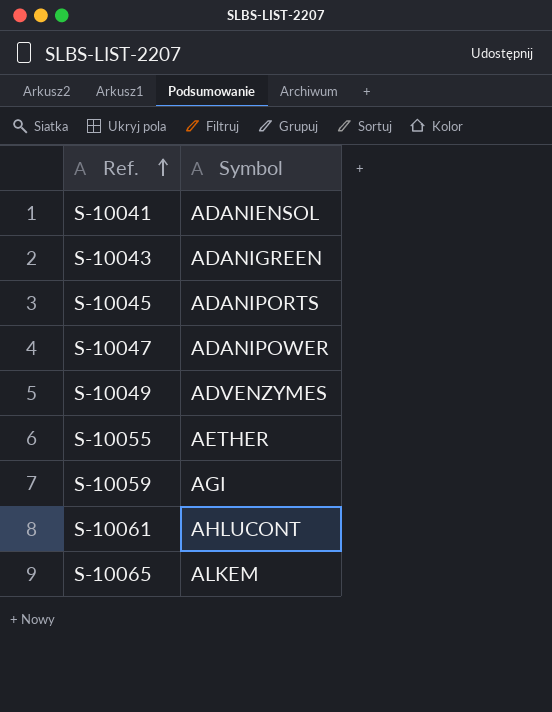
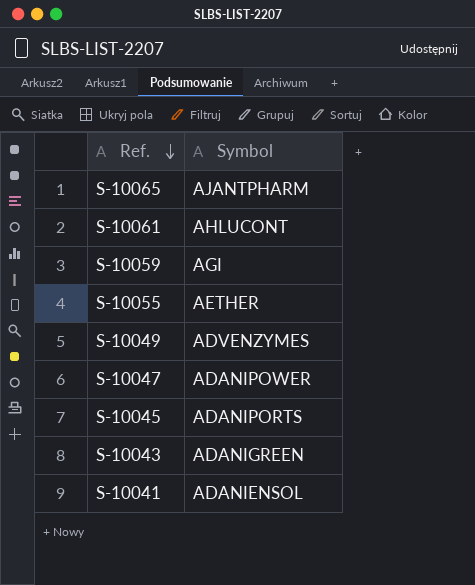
row order: Ref. ascending -> Ref. descending
S-10065 | Symbol: ALKEM -> AJANTPHARM

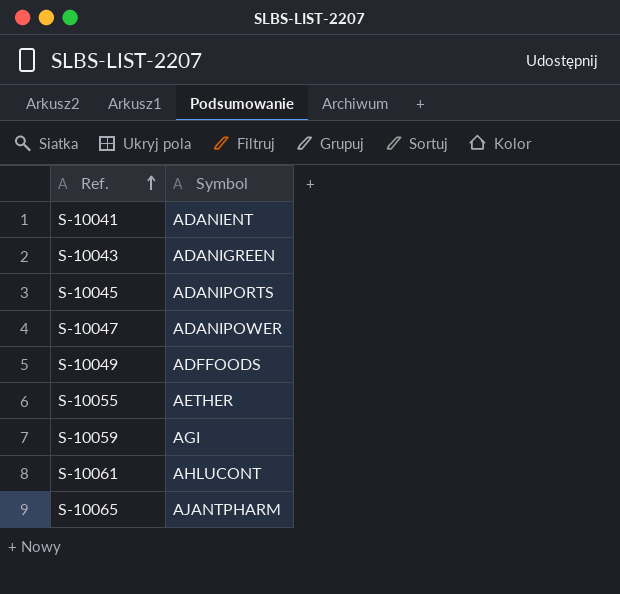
row order: Ref. descending -> Ref. ascending
S-10041 | Symbol: ADANIENSOL -> ADANIENT
S-10049 | Symbol: ADVENZYMES -> ADFFOODS

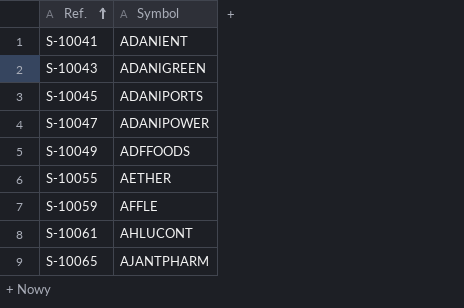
S-10059 | Symbol: AGI -> AFFLE

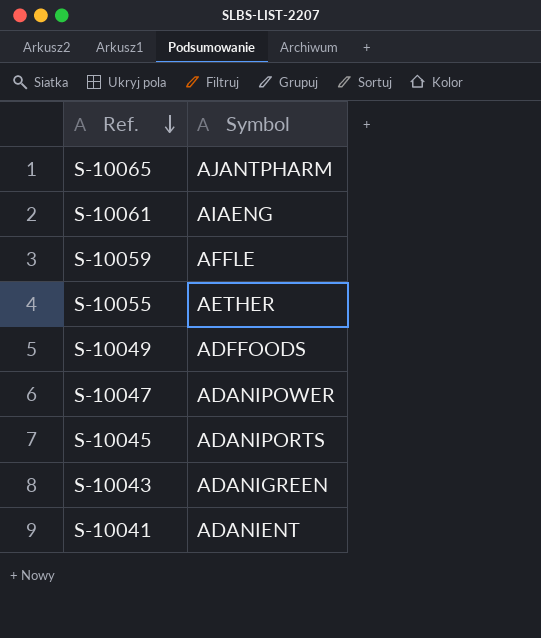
row order: Ref. ascending -> Ref. descending
S-10061 | Symbol: AHLUCONT -> AIAENG

